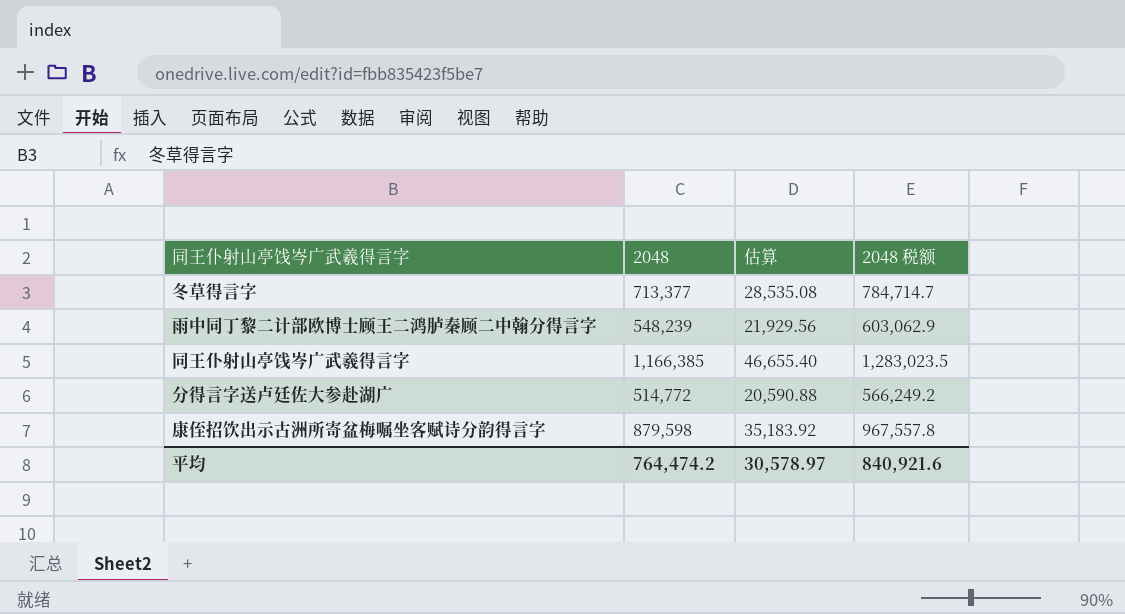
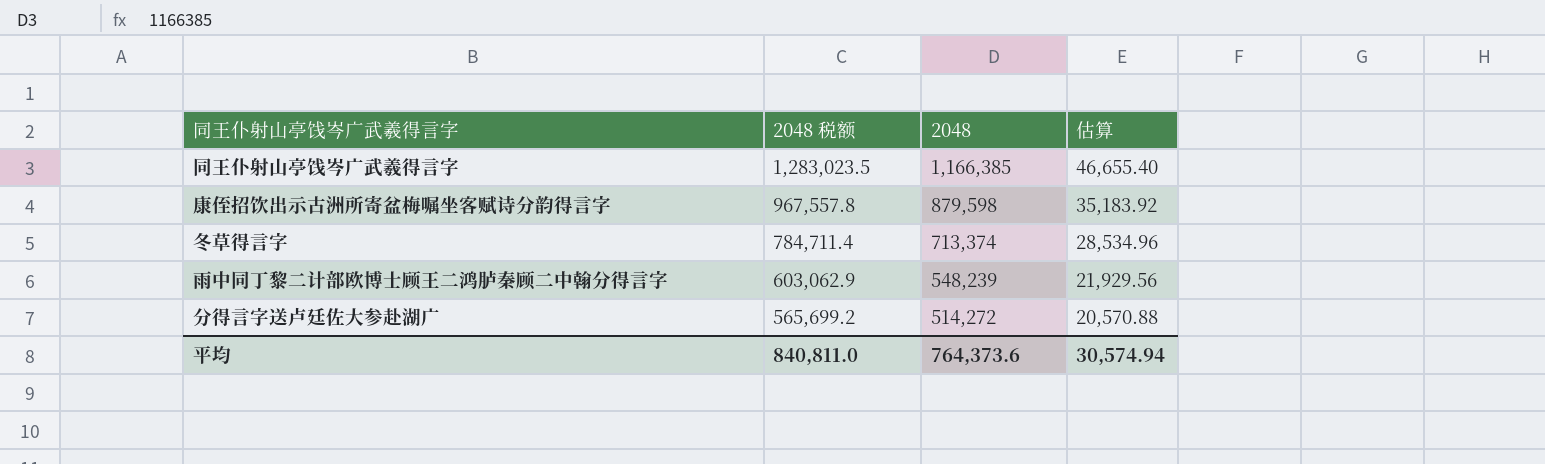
row order: none -> 2048 税额 descending
column 2048 税额 | position: 4 -> 2
冬草得言字 | 2048 税额: 784,714.7 -> 784,711.4
冬草得言字 | 2048: 713,377 -> 713,374
冬草得言字 | 估算: 28,535.08 -> 28,534.96
分得言字送卢廷佐大参赴湖广 | 2048 税额: 566,249.2 -> 565,699.2
分得言字送卢廷佐大参赴湖广 | 2048: 514,772 -> 514,272
分得言字送卢廷佐大参赴湖广 | 估算: 20,590.88 -> 20,570.88
平均 | 2048 税额: 840,921.6 -> 840,811.0
平均 | 2048: 764,474.2 -> 764,373.6
平均 | 估算: 30,578.97 -> 30,574.94

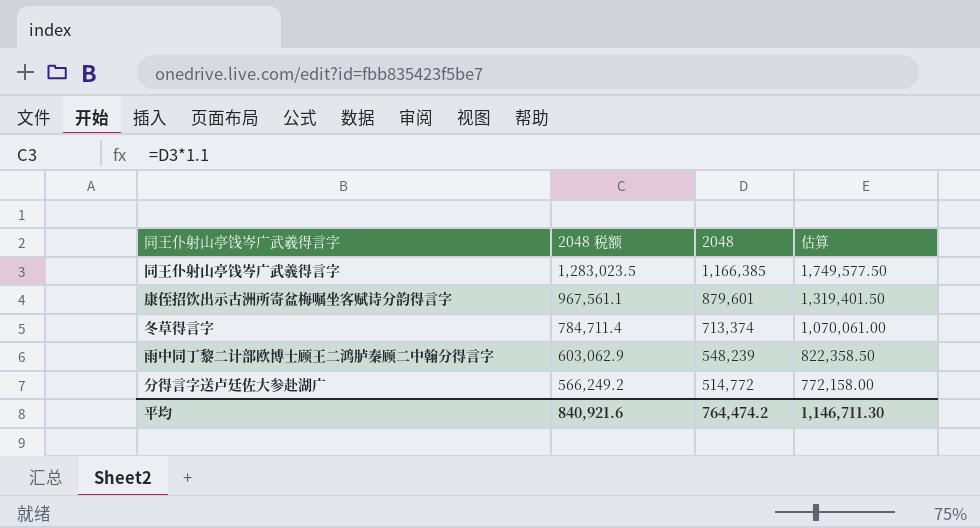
column 估算 | formula: [2048] * 0.04 -> [2048] * 1.5
康侄招饮出示古洲所寄盆梅嘱坐客赋诗分韵得言字 | 2048 税额: 967,557.8 -> 967,561.1
康侄招饮出示古洲所寄盆梅嘱坐客赋诗分韵得言字 | 2048: 879,598 -> 879,601
分得言字送卢廷佐大参赴湖广 | 2048 税额: 565,699.2 -> 566,249.2
分得言字送卢廷佐大参赴湖广 | 2048: 514,272 -> 514,772
平均 | 2048 税额: 840,811.0 -> 840,921.6
平均 | 2048: 764,373.6 -> 764,474.2
平均 | 估算: 30,574.94 -> 1,146,711.30

